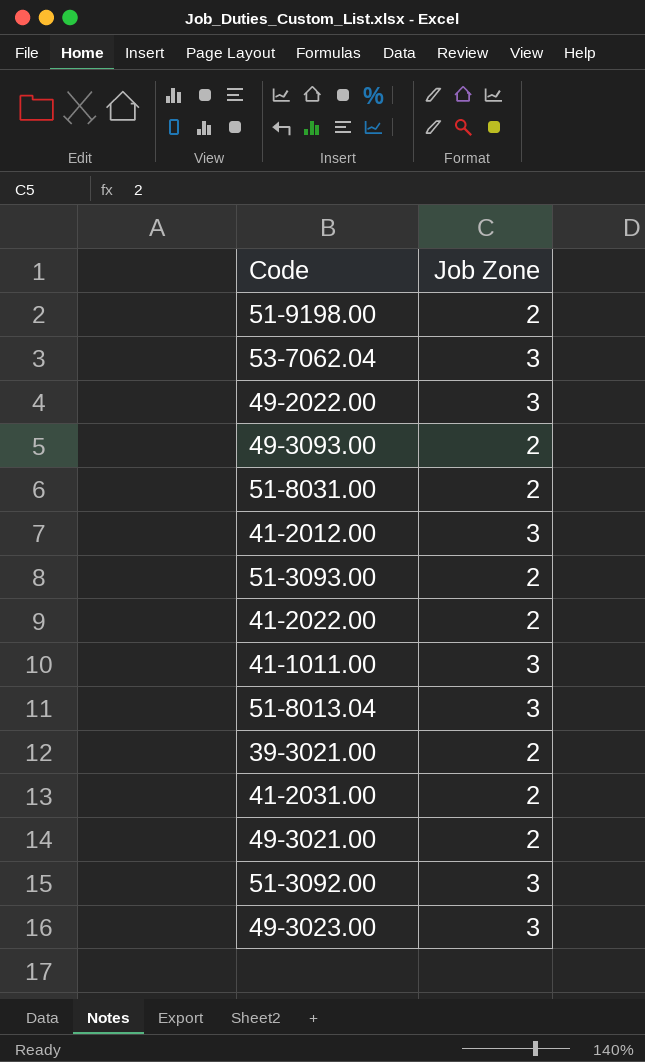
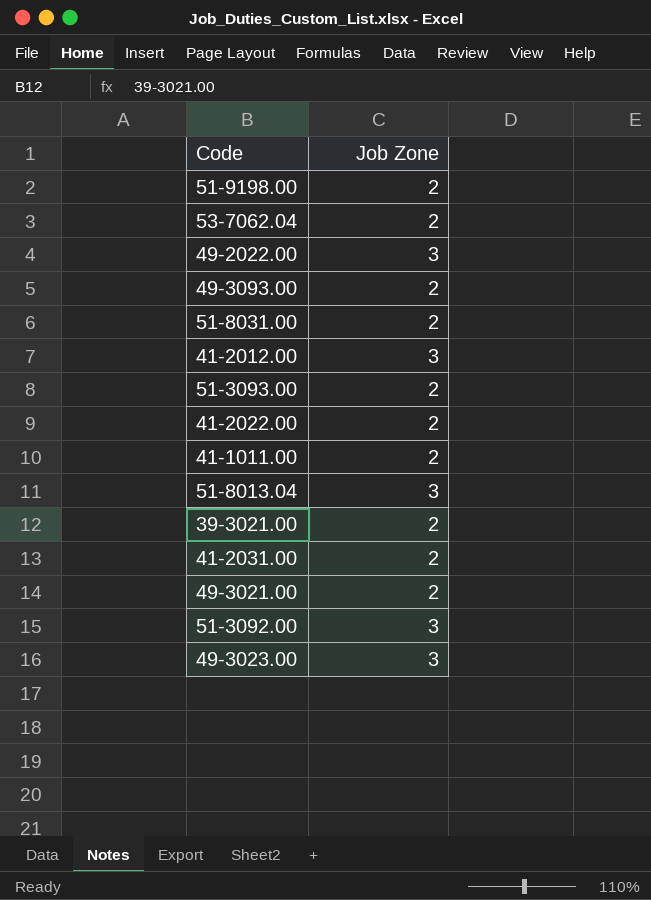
53-7062.04 | Job Zone: 3 -> 2
41-1011.00 | Job Zone: 3 -> 2

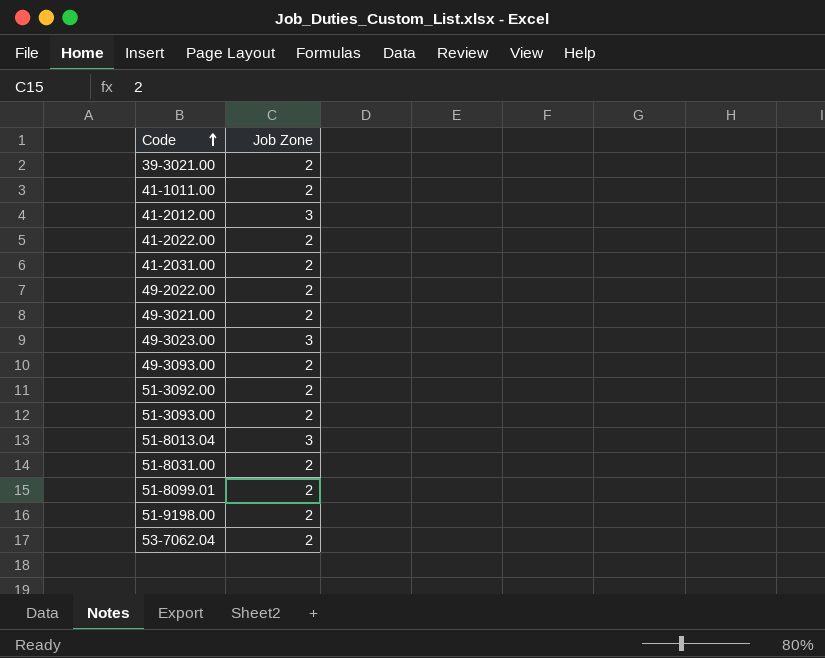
row order: none -> Code ascending
49-2022.00 | Job Zone: 3 -> 2
51-3092.00 | Job Zone: 3 -> 2
row 51-8099.01: none -> 2

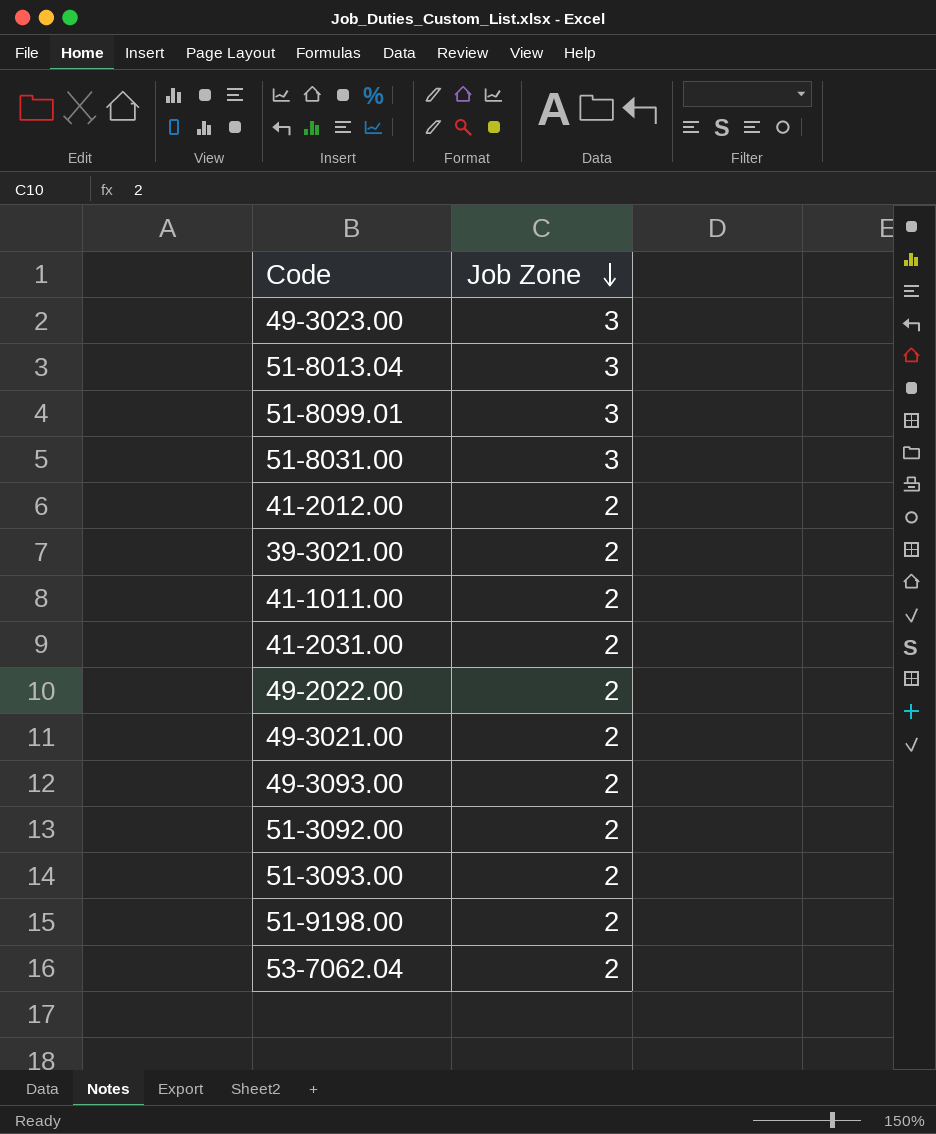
row order: Code ascending -> Job Zone descending
row 41-2022.00: 2 -> none
51-8099.01 | Job Zone: 2 -> 3
51-8031.00 | Job Zone: 2 -> 3
41-2012.00 | Job Zone: 3 -> 2

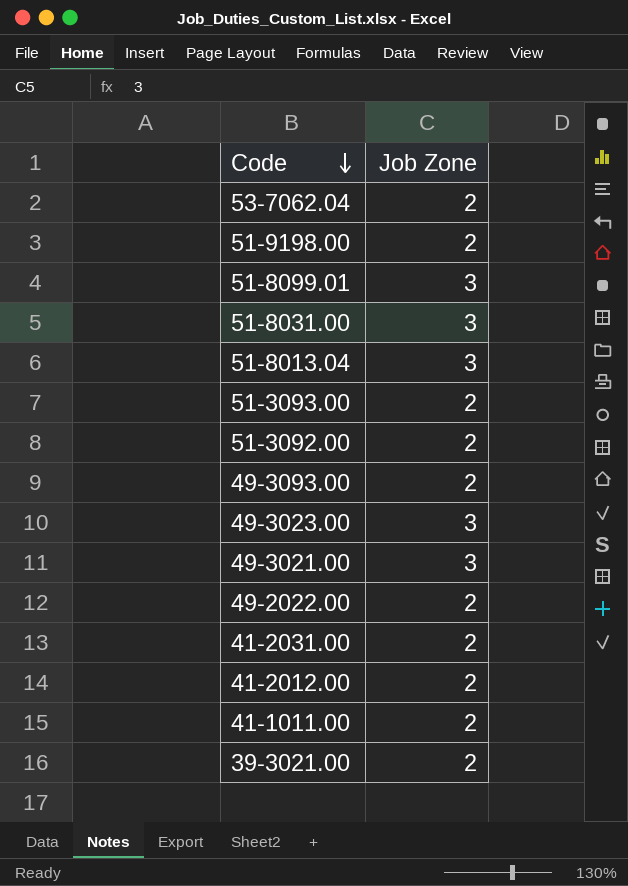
row order: Job Zone descending -> Code descending
49-3021.00 | Job Zone: 2 -> 3

